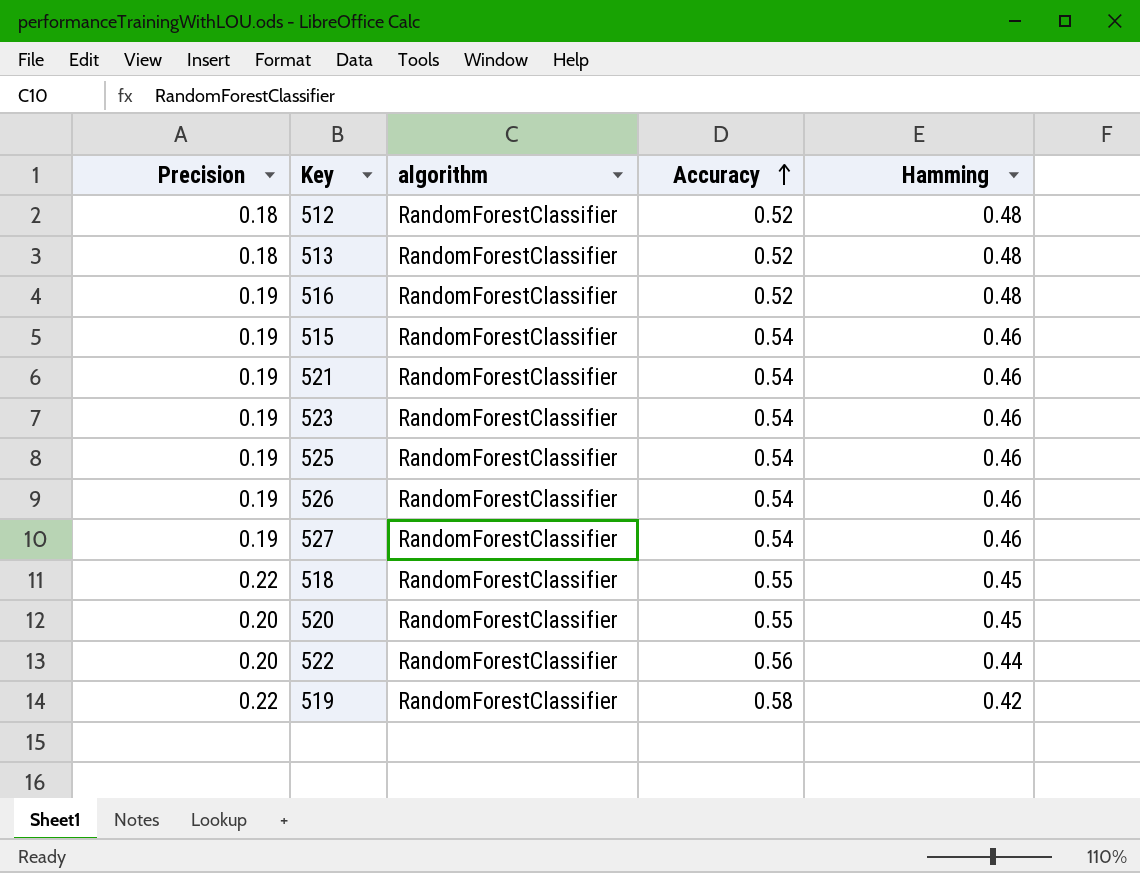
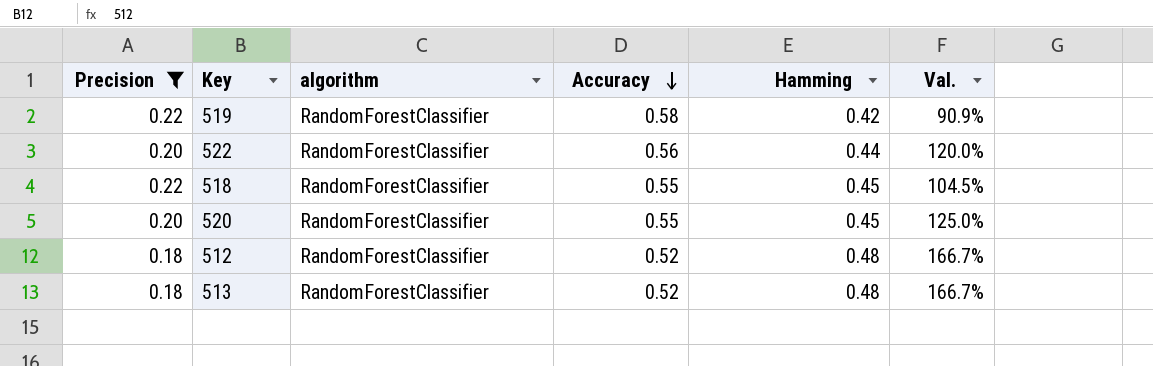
filter: none -> Precision != 0.19
row order: Accuracy ascending -> Accuracy descending
column Val. | formula: none -> ([Hamming] - [Precision]) / [Precision]

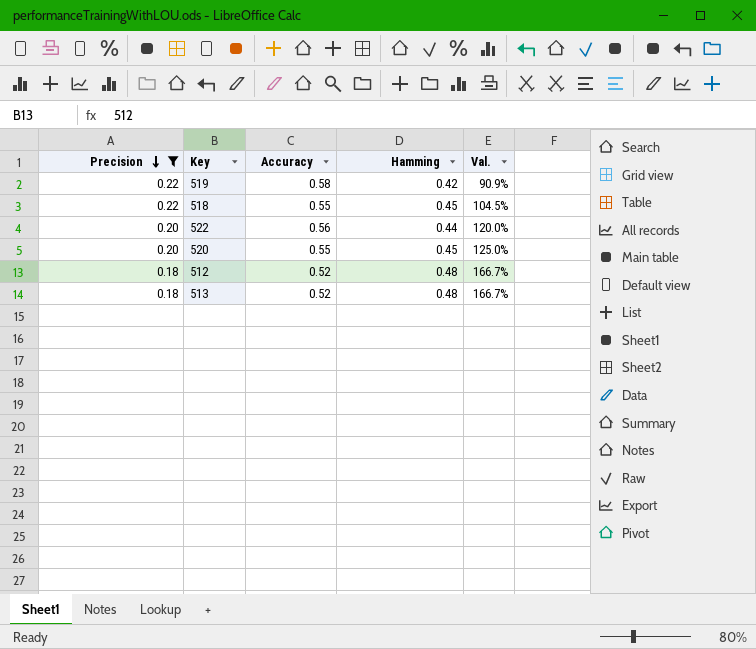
row order: Accuracy descending -> Precision descending
column algorithm | position: 3 -> none

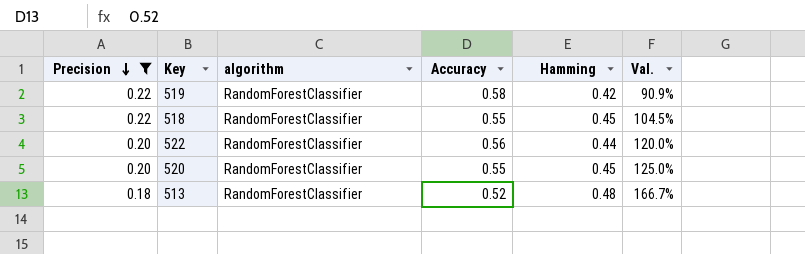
column algorithm | position: none -> 3
row 512: 0.18 | 0.52 | 0.48 | 166.7% -> none

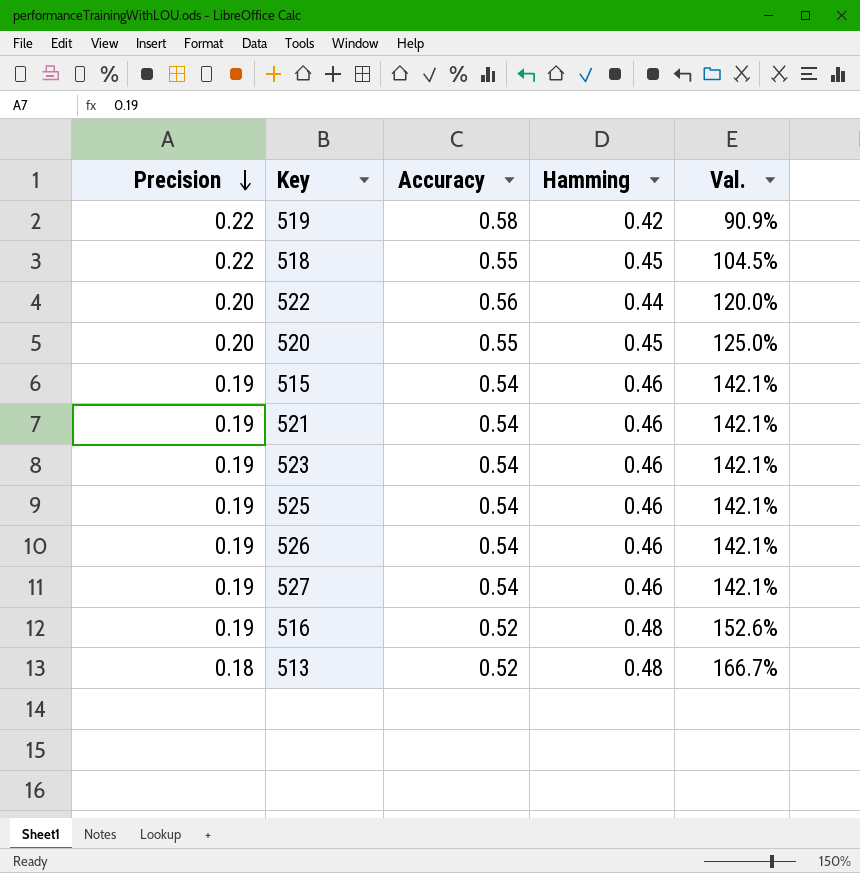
filter: Precision != 0.19 -> none
column algorithm | position: 3 -> none

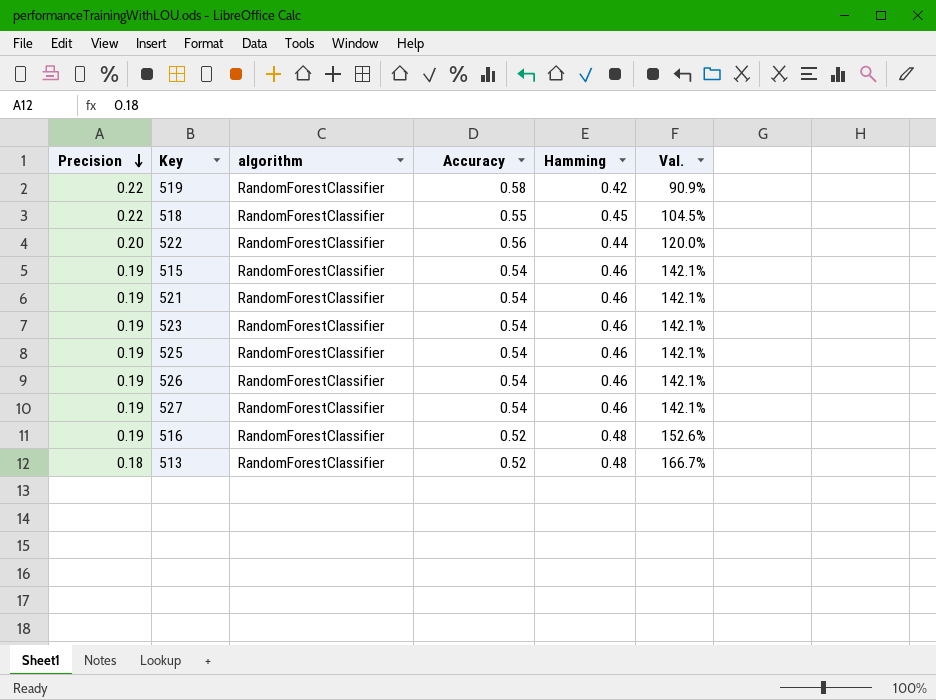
column algorithm | position: none -> 3
row 520: 0.20 | 0.55 | 0.45 | 125.0% -> none

